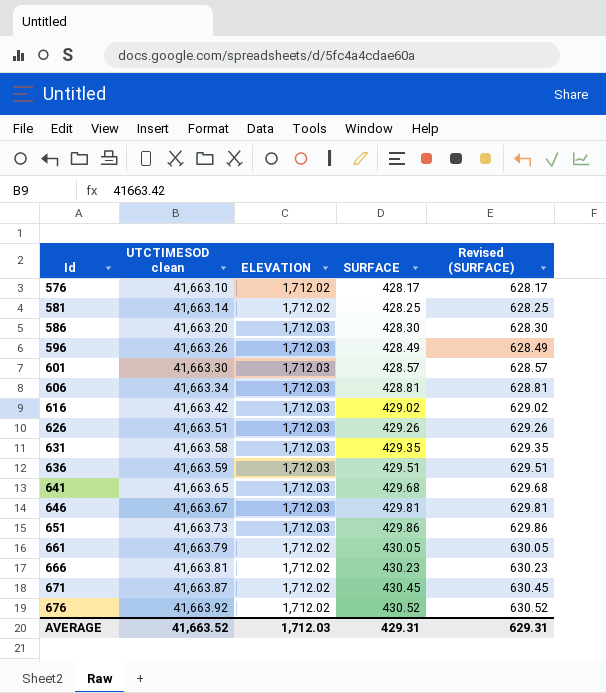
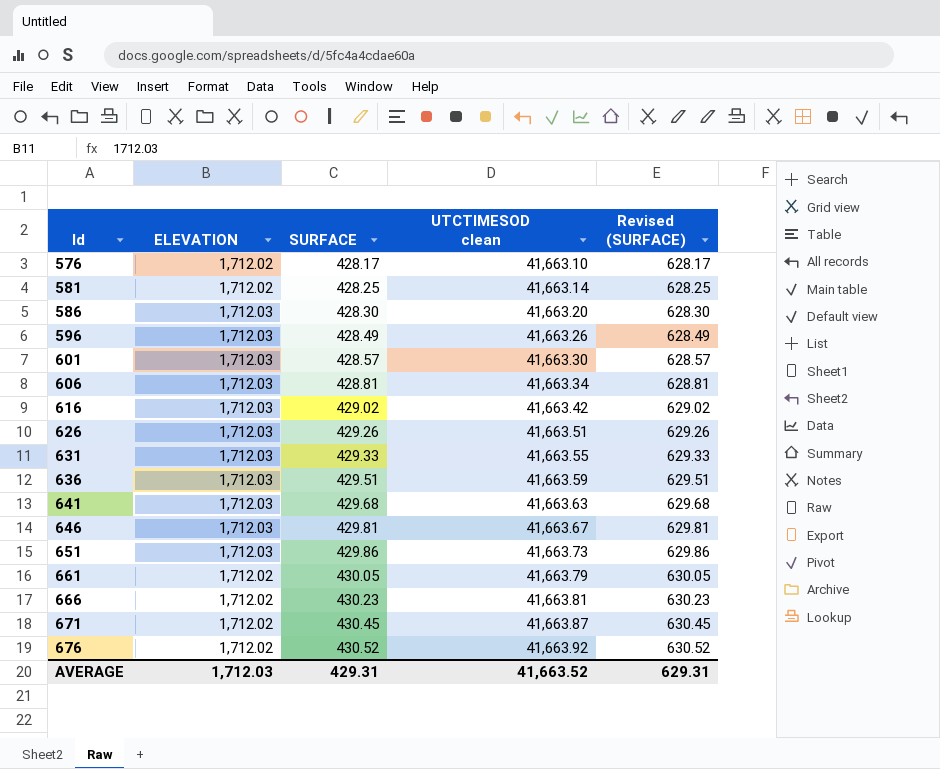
column UTCTIMESOD clean | position: 2 -> 4
631 | SURFACE: 429.35 -> 429.33
631 | UTCTIMESOD clean: 41,663.58 -> 41,663.55
631 | Revised (SURFACE): 629.35 -> 629.33
641 | UTCTIMESOD clean: 41,663.65 -> 41,663.63

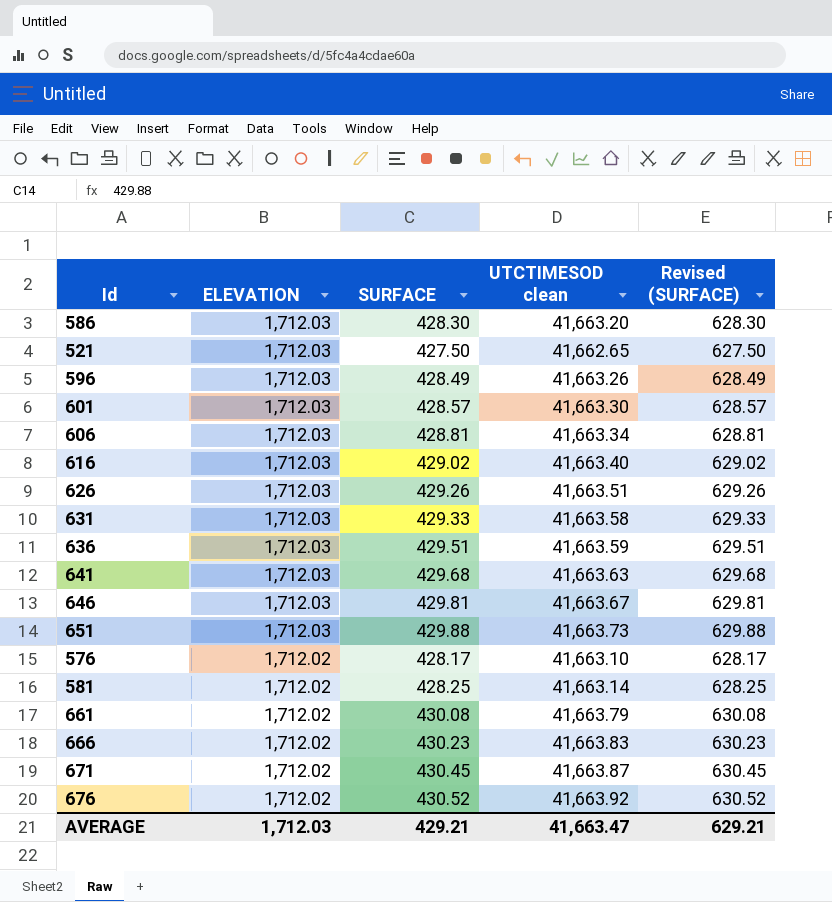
row order: Id ascending -> ELEVATION descending
row 521: none -> 1,712.03 | 427.50 | 41,662.65 | 627.50
616 | UTCTIMESOD clean: 41,663.42 -> 41,663.40
631 | UTCTIMESOD clean: 41,663.55 -> 41,663.58
651 | SURFACE: 429.86 -> 429.88
651 | Revised (SURFACE): 629.86 -> 629.88
661 | SURFACE: 430.05 -> 430.08
661 | Revised (SURFACE): 630.05 -> 630.08
666 | UTCTIMESOD clean: 41,663.81 -> 41,663.83
AVERAGE | SURFACE: 429.31 -> 429.21
AVERAGE | UTCTIMESOD clean: 41,663.52 -> 41,663.47
AVERAGE | Revised (SURFACE): 629.31 -> 629.21

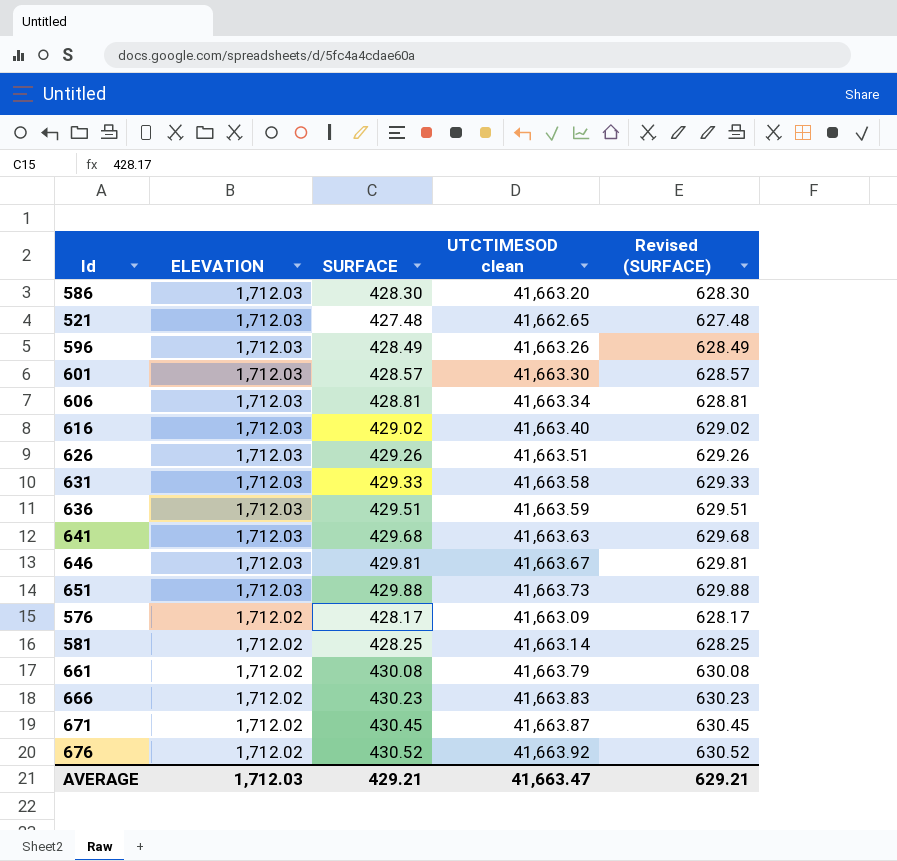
521 | SURFACE: 427.50 -> 427.48
521 | Revised (SURFACE): 627.50 -> 627.48
576 | UTCTIMESOD clean: 41,663.10 -> 41,663.09

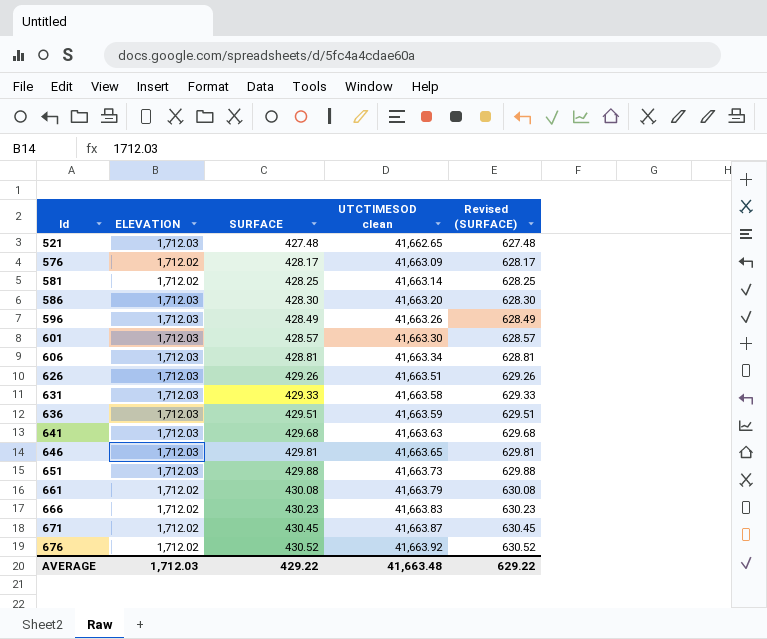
row order: ELEVATION descending -> Id ascending
row 616: 1,712.03 | 429.02 | 41,663.40 | 629.02 -> none
646 | UTCTIMESOD clean: 41,663.67 -> 41,663.65
AVERAGE | SURFACE: 429.21 -> 429.22
AVERAGE | UTCTIMESOD clean: 41,663.47 -> 41,663.48
AVERAGE | Revised (SURFACE): 629.21 -> 629.22

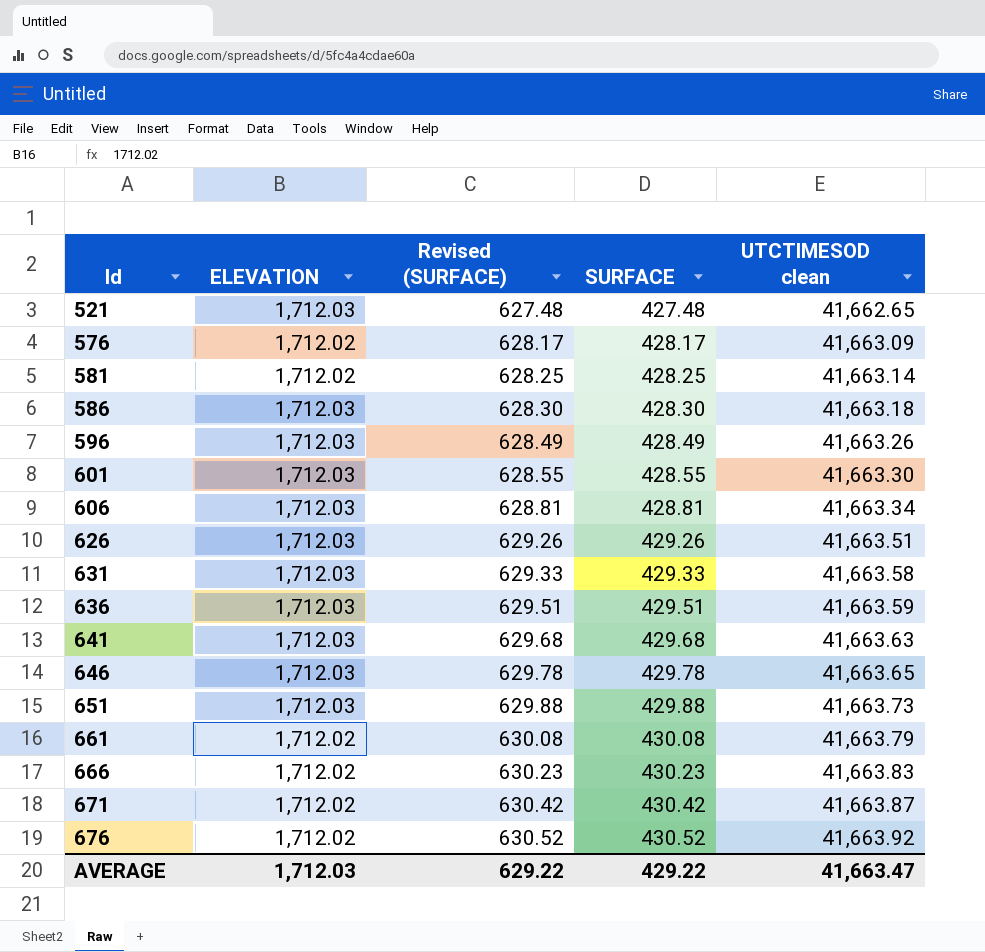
column Revised (SURFACE) | position: 5 -> 3
586 | UTCTIMESOD clean: 41,663.20 -> 41,663.18
601 | Revised (SURFACE): 628.57 -> 628.55
601 | SURFACE: 428.57 -> 428.55
646 | Revised (SURFACE): 629.81 -> 629.78
646 | SURFACE: 429.81 -> 429.78
671 | Revised (SURFACE): 630.45 -> 630.42
671 | SURFACE: 430.45 -> 430.42
AVERAGE | UTCTIMESOD clean: 41,663.48 -> 41,663.47

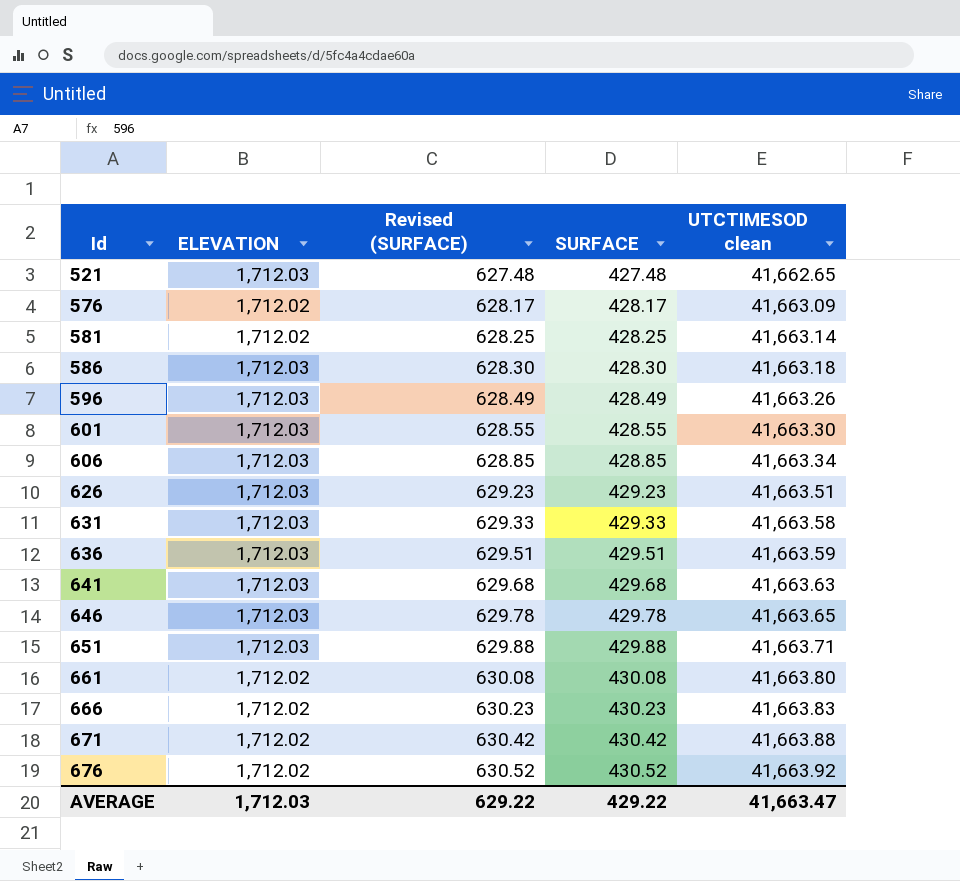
606 | Revised (SURFACE): 628.81 -> 628.85
606 | SURFACE: 428.81 -> 428.85
626 | Revised (SURFACE): 629.26 -> 629.23
626 | SURFACE: 429.26 -> 429.23
651 | UTCTIMESOD clean: 41,663.73 -> 41,663.71
661 | UTCTIMESOD clean: 41,663.79 -> 41,663.80
671 | UTCTIMESOD clean: 41,663.87 -> 41,663.88

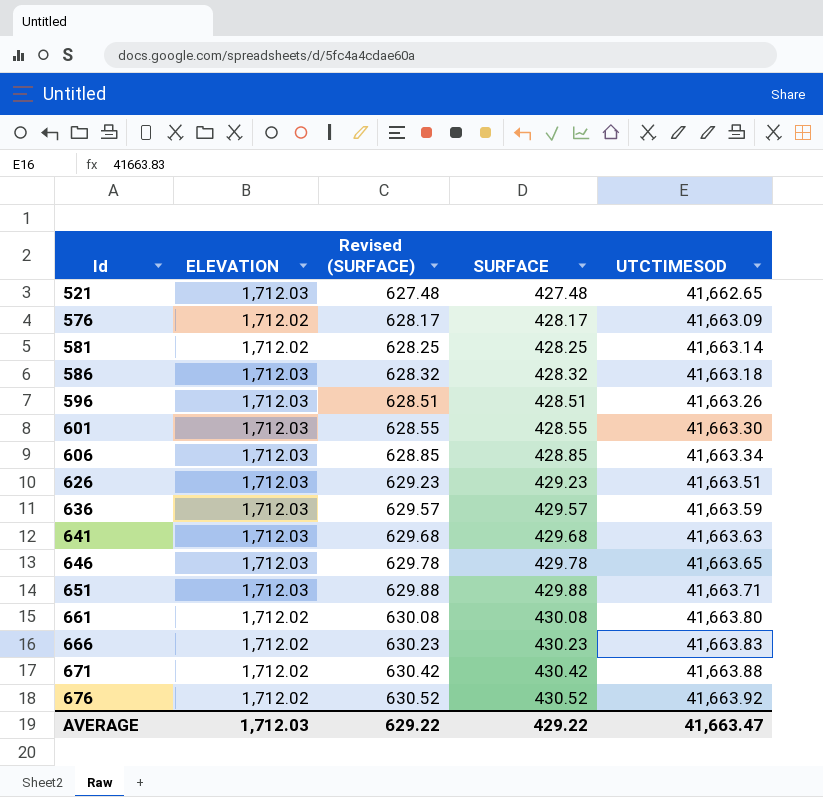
column name: UTCTIMESOD clean -> UTCTIMESOD
row 631: 1,712.03 | 629.33 | 429.33 | 41,663.58 -> none
586 | Revised (SURFACE): 628.30 -> 628.32
586 | SURFACE: 428.30 -> 428.32
596 | Revised (SURFACE): 628.49 -> 628.51
596 | SURFACE: 428.49 -> 428.51
636 | Revised (SURFACE): 629.51 -> 629.57
636 | SURFACE: 429.51 -> 429.57

